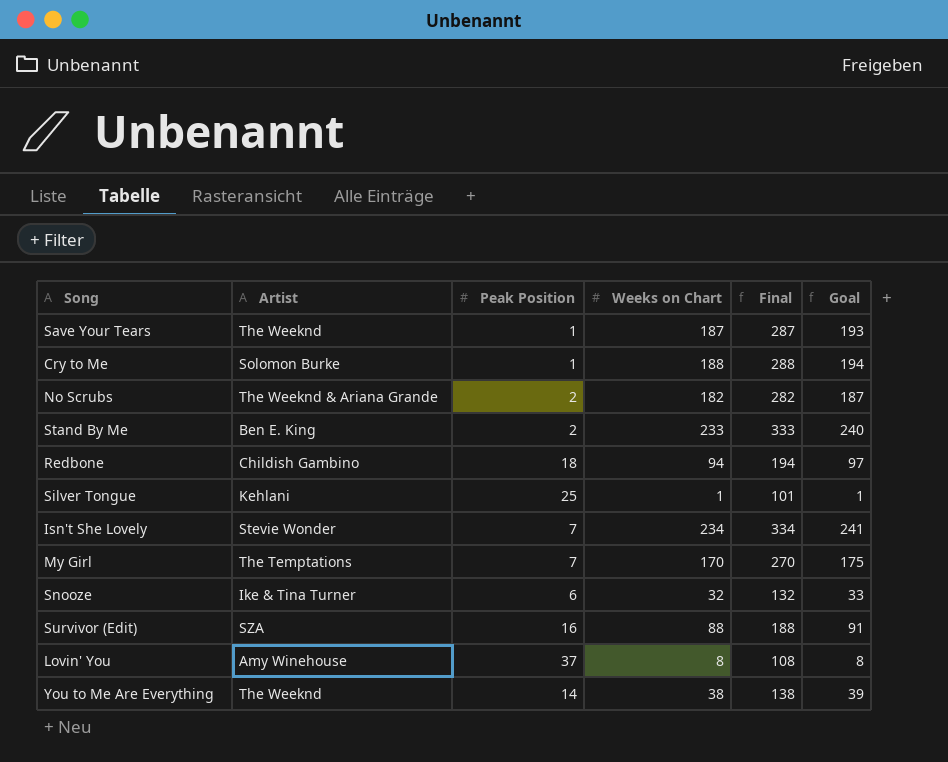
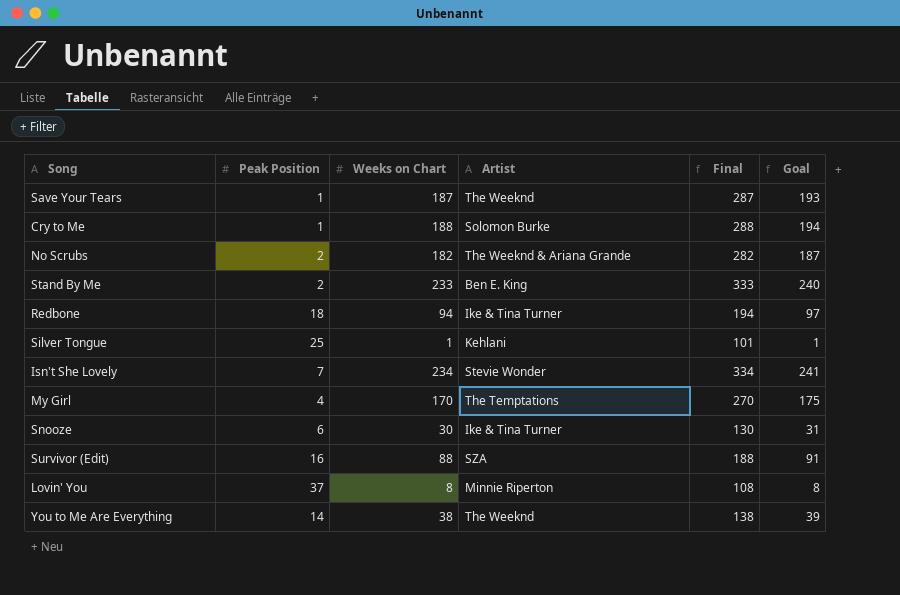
column Artist | position: 2 -> 4
Redbone | Artist: Childish Gambino -> Ike & Tina Turner
My Girl | Peak Position: 7 -> 4
Snooze | Weeks on Chart: 32 -> 30
Snooze | Final: 132 -> 130
Snooze | Goal: 33 -> 31
Lovin' You | Artist: Amy Winehouse -> Minnie Riperton

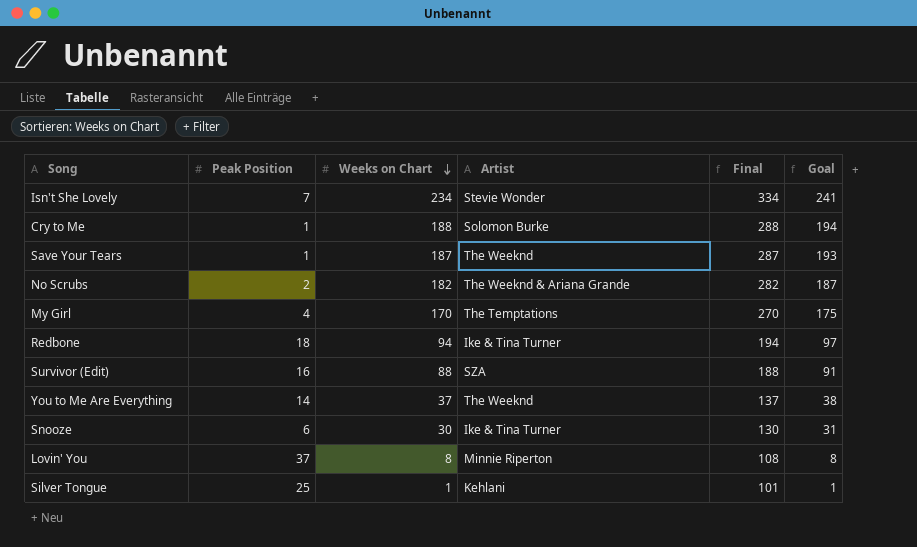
row order: none -> Weeks on Chart descending
row Stand By Me: 2 | 233 | Ben E. King | 333 | 240 -> none
You to Me Are Everything | Weeks on Chart: 38 -> 37
You to Me Are Everything | Final: 138 -> 137
You to Me Are Everything | Goal: 39 -> 38

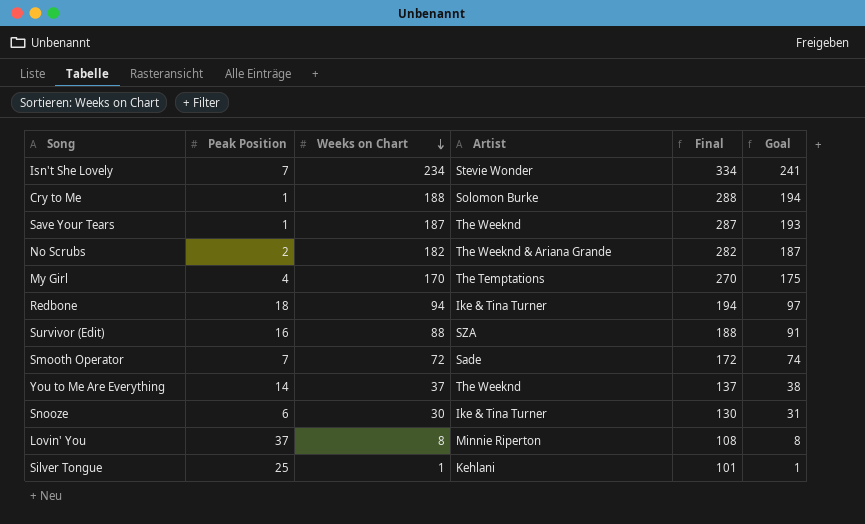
row Smooth Operator: none -> 7 | 72 | Sade | 172 | 74

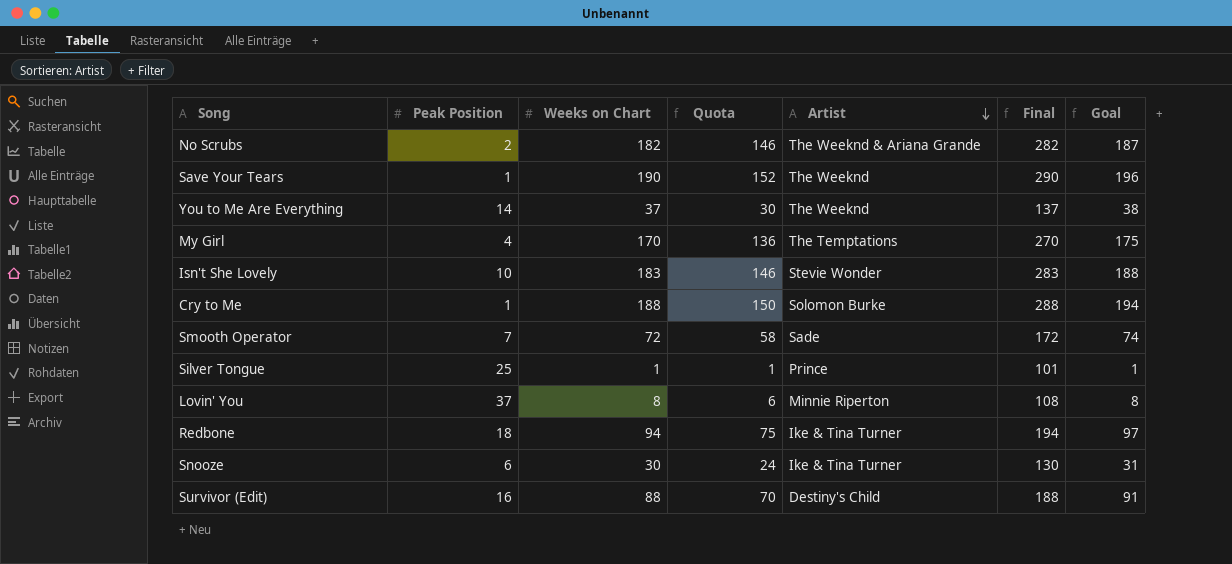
row order: Weeks on Chart descending -> Artist descending
column Quota | formula: none -> [Weeks on Chart] * 0.8
Save Your Tears | Weeks on Chart: 187 -> 190
Save Your Tears | Final: 287 -> 290
Save Your Tears | Goal: 193 -> 196
Isn't She Lovely | Peak Position: 7 -> 10
Isn't She Lovely | Weeks on Chart: 234 -> 183
Isn't She Lovely | Final: 334 -> 283
Isn't She Lovely | Goal: 241 -> 188
Silver Tongue | Artist: Kehlani -> Prince
Survivor (Edit) | Artist: SZA -> Destiny's Child

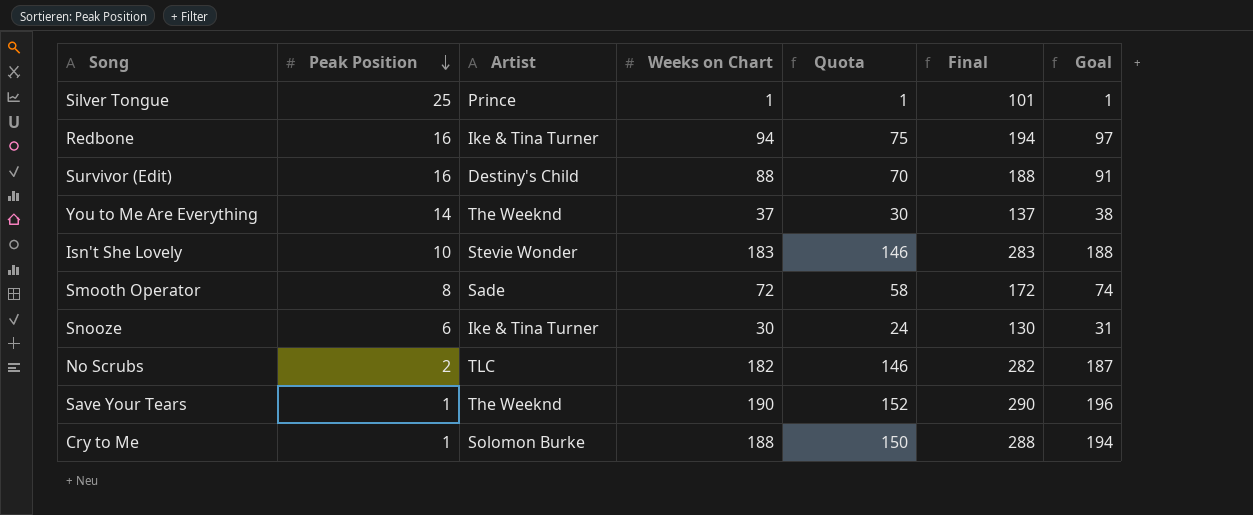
row order: Artist descending -> Peak Position descending
column Artist | position: 5 -> 3
row My Girl: 4 | 170 | 136 | The Temptations | 270 | 175 -> none
row Lovin' You: 37 | 8 | 6 | Minnie Riperton | 108 | 8 -> none
Redbone | Peak Position: 18 -> 16
Smooth Operator | Peak Position: 7 -> 8
No Scrubs | Artist: The Weeknd & Ariana Grande -> TLC

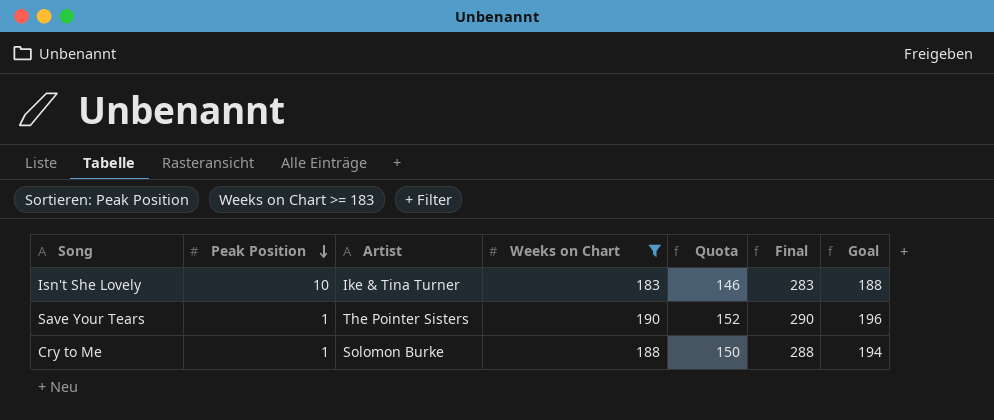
filter: none -> Weeks on Chart >= 183
Isn't She Lovely | Artist: Stevie Wonder -> Ike & Tina Turner
Save Your Tears | Artist: The Weeknd -> The Pointer Sisters

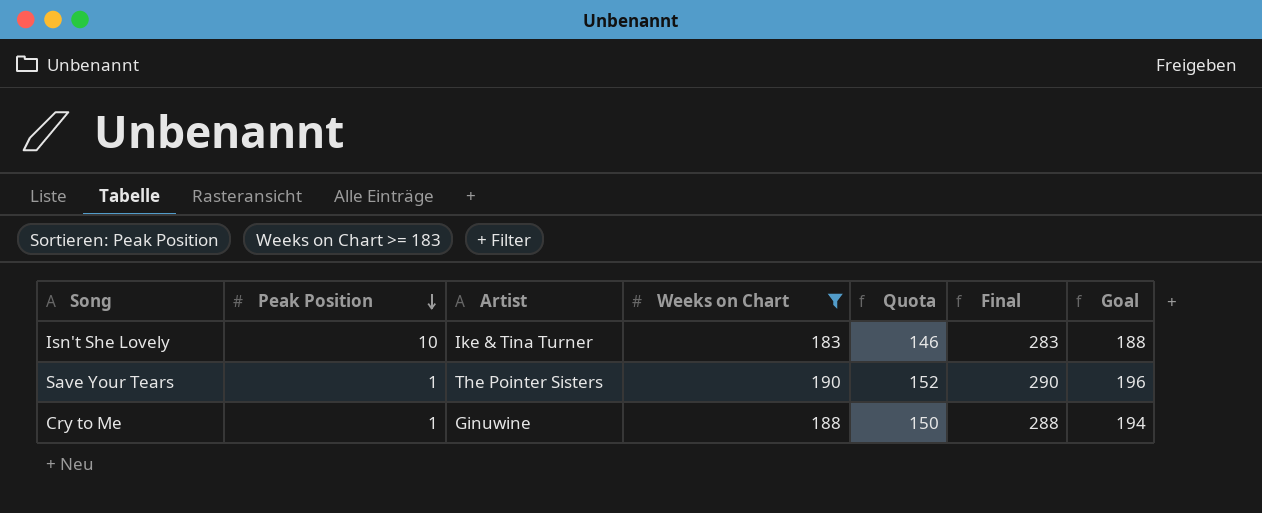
Cry to Me | Artist: Solomon Burke -> Ginuwine

